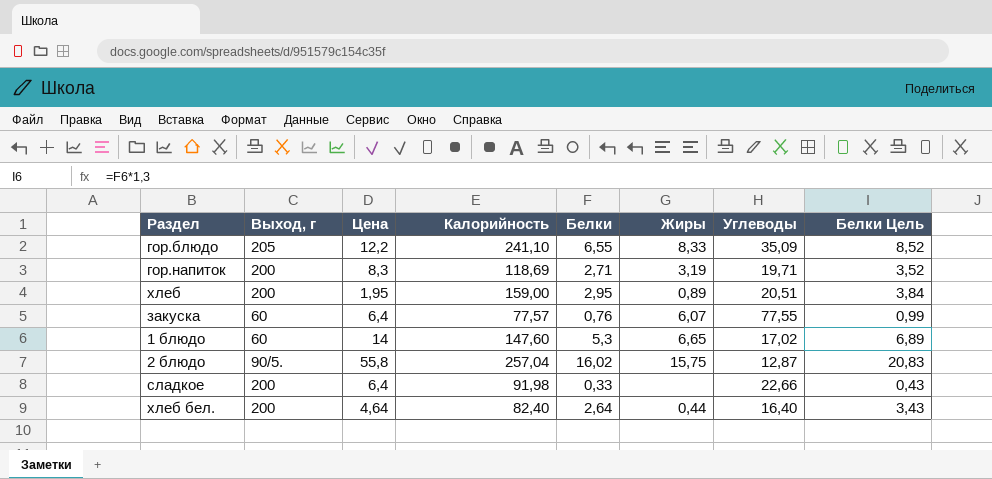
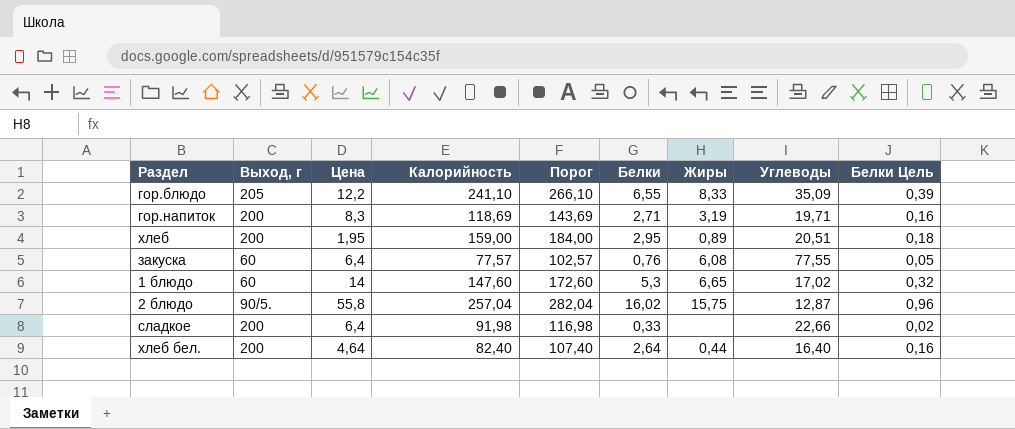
column Порог | formula: none -> [Калорийность] + 25
column Белки Цель | formula: [Белки] * 1,3 -> [Белки] * 0,06
закуска | Жиры: 6,07 -> 6,08

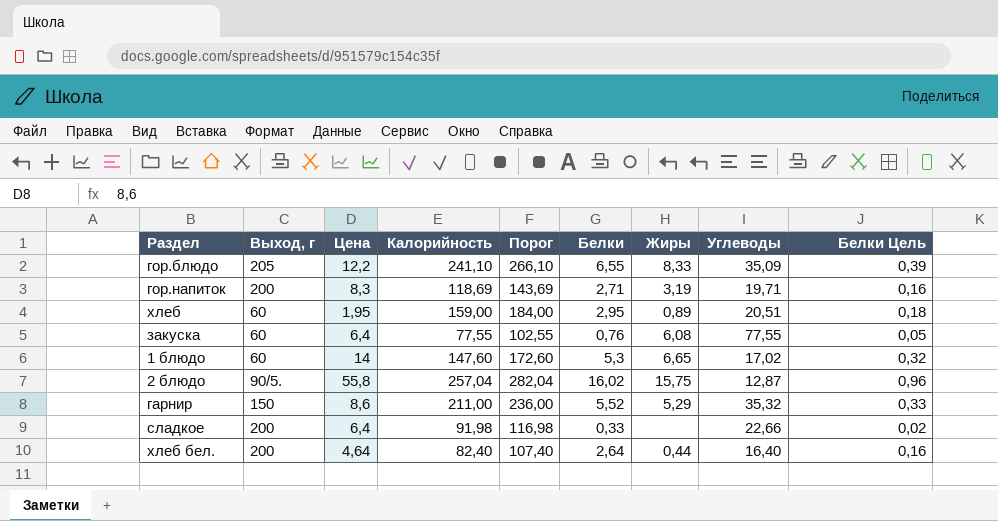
хлеб | Выход, г: 200 -> 60
закуска | Калорийность: 77,57 -> 77,55
закуска | Порог: 102,57 -> 102,55
row гарнир: none -> 150 | 8,6 | 211,00 | 236,00 | 5,52 | 5,29 | 35,32 | 0,33

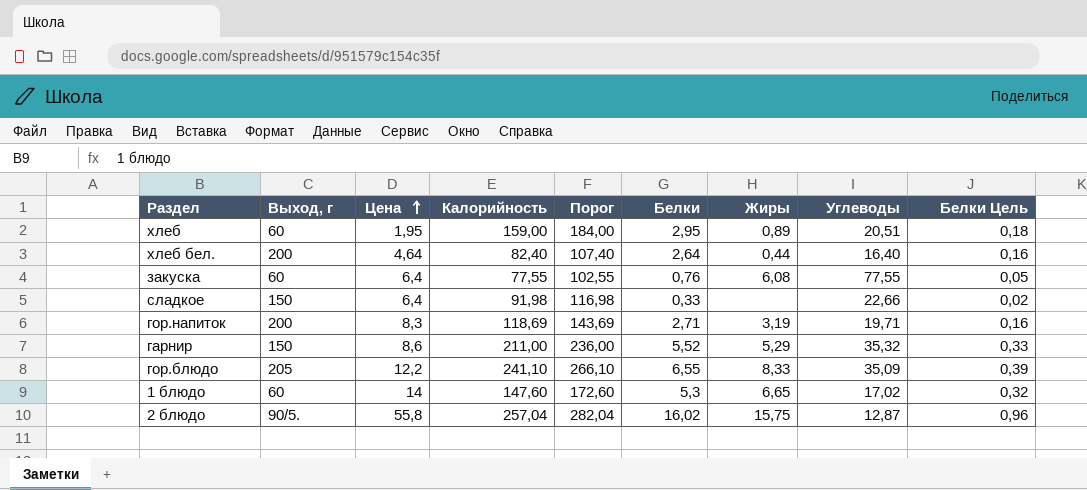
row order: none -> Цена ascending
сладкое | Выход, г: 200 -> 150

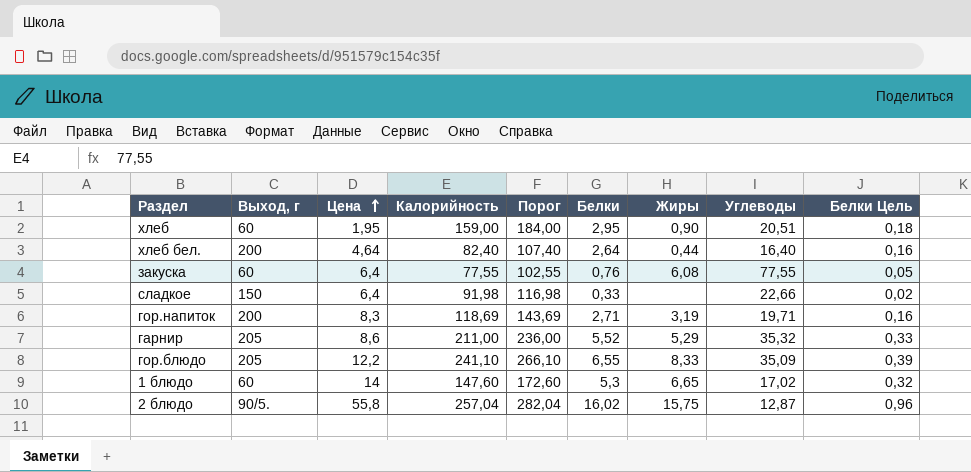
хлеб | Жиры: 0,89 -> 0,90
гарнир | Выход, г: 150 -> 205

